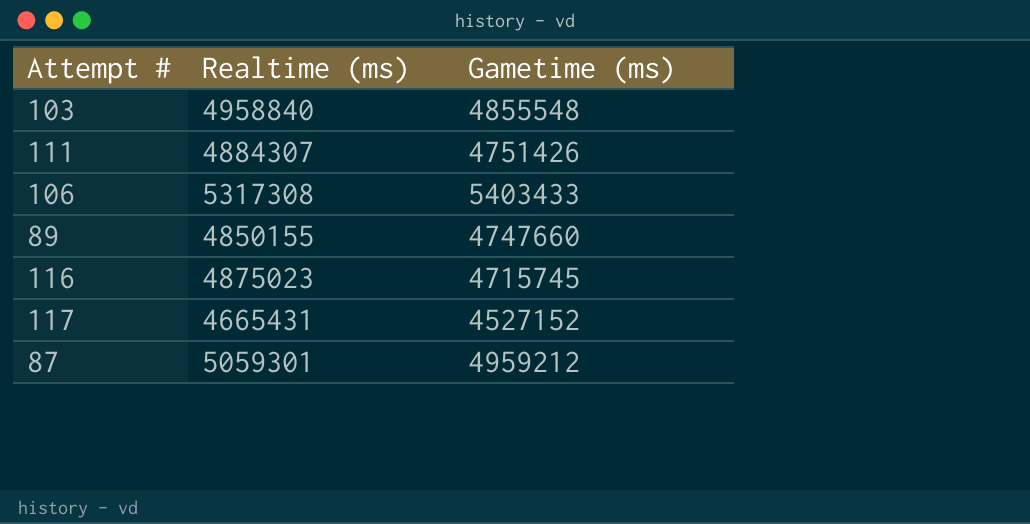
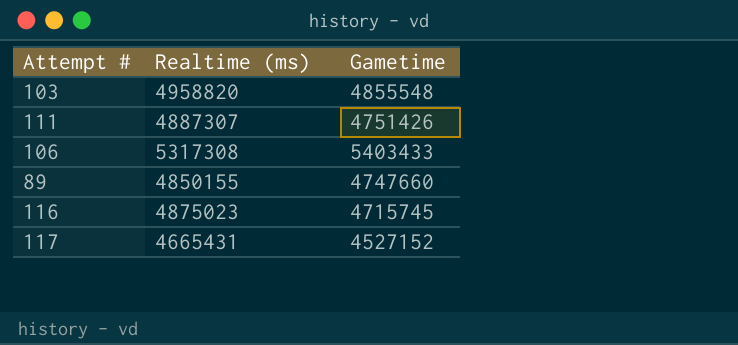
column name: Gametime (ms) -> Gametime
row 87: 5059301 | 4959212 -> none
103 | Realtime (ms): 4958840 -> 4958820
111 | Realtime (ms): 4884307 -> 4887307

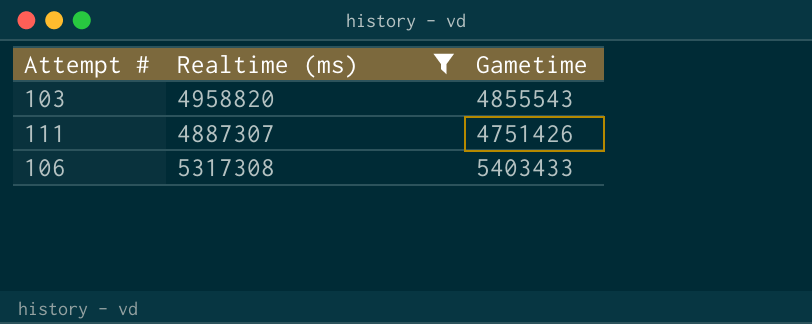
filter: none -> Realtime (ms) >= 4887307
103 | Gametime: 4855548 -> 4855543

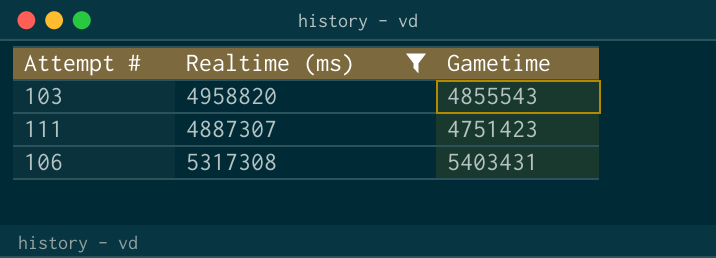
111 | Gametime: 4751426 -> 4751423
106 | Gametime: 5403433 -> 5403431

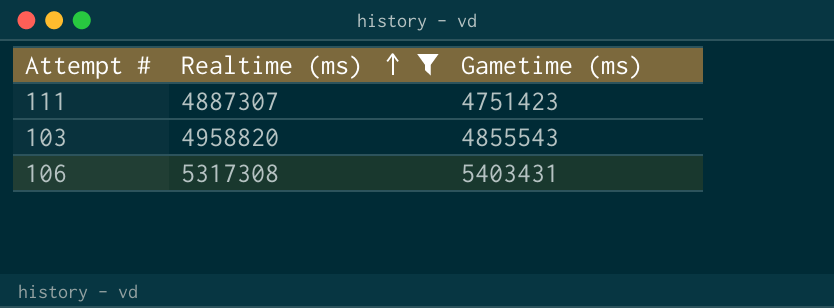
row order: none -> Realtime (ms) ascending
column name: Gametime -> Gametime (ms)

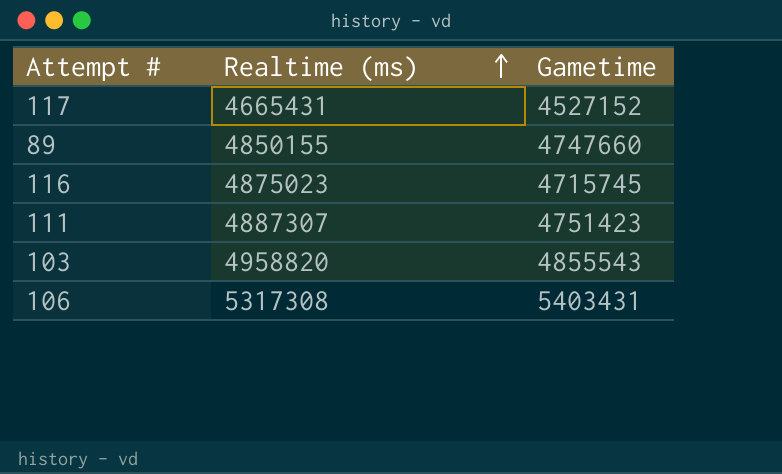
filter: Realtime (ms) >= 4887307 -> none
column name: Gametime (ms) -> Gametime

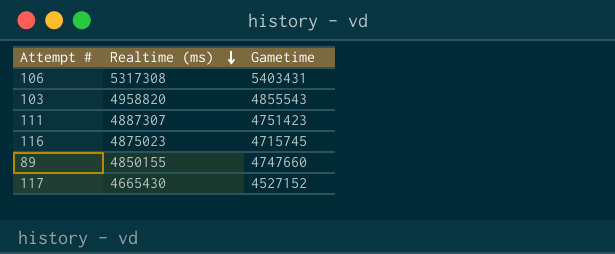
row order: Realtime (ms) ascending -> Realtime (ms) descending
117 | Realtime (ms): 4665431 -> 4665430

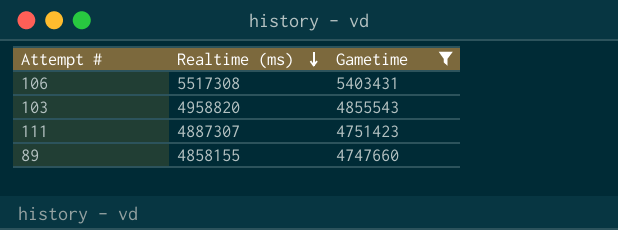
filter: none -> Gametime >= 4747660
106 | Realtime (ms): 5317308 -> 5517308
89 | Realtime (ms): 4850155 -> 4858155

